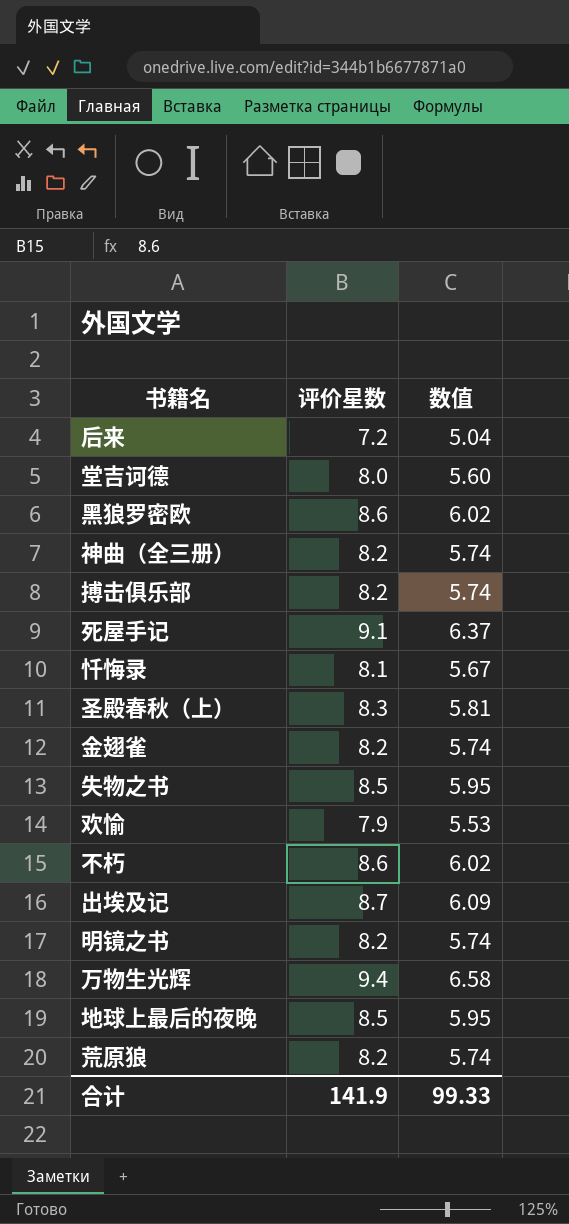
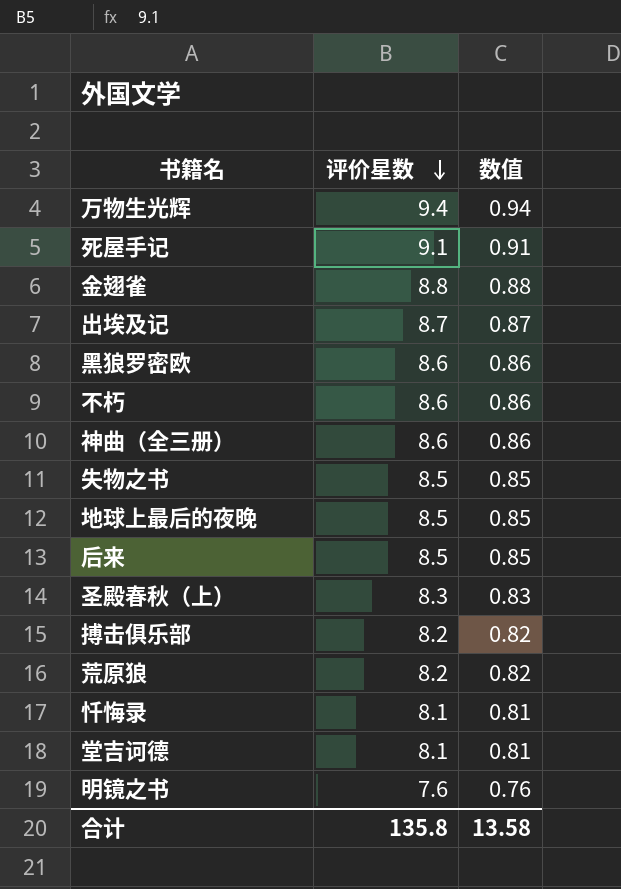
row order: none -> 评价星数 descending
column 数值 | formula: [评价星数] * 0.7 -> [评价星数] * 0.1
row 欢愉: 7.9 | 5.53 -> none
金翅雀 | 评价星数: 8.2 -> 8.8
神曲（全三册） | 评价星数: 8.2 -> 8.6
后来 | 评价星数: 7.2 -> 8.5
堂吉诃德 | 评价星数: 8.0 -> 8.1
明镜之书 | 评价星数: 8.2 -> 7.6
合计 | 评价星数: 141.9 -> 135.8
合计 | 数值: 99.33 -> 13.58

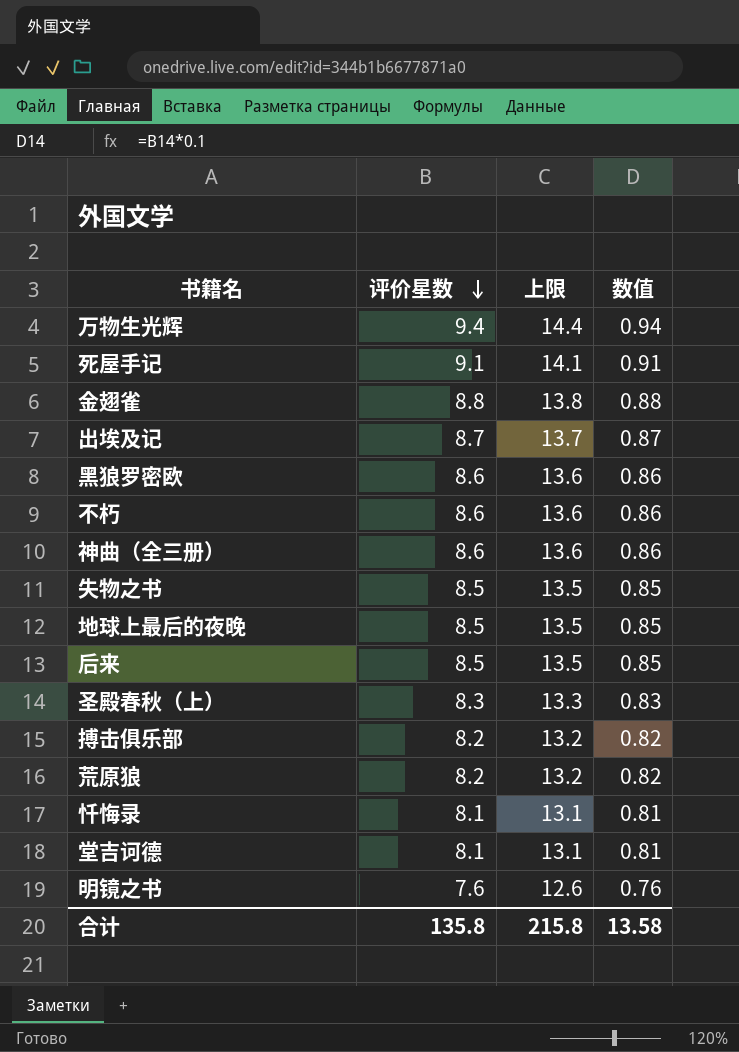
column 上限 | formula: none -> [评价星数] + 5

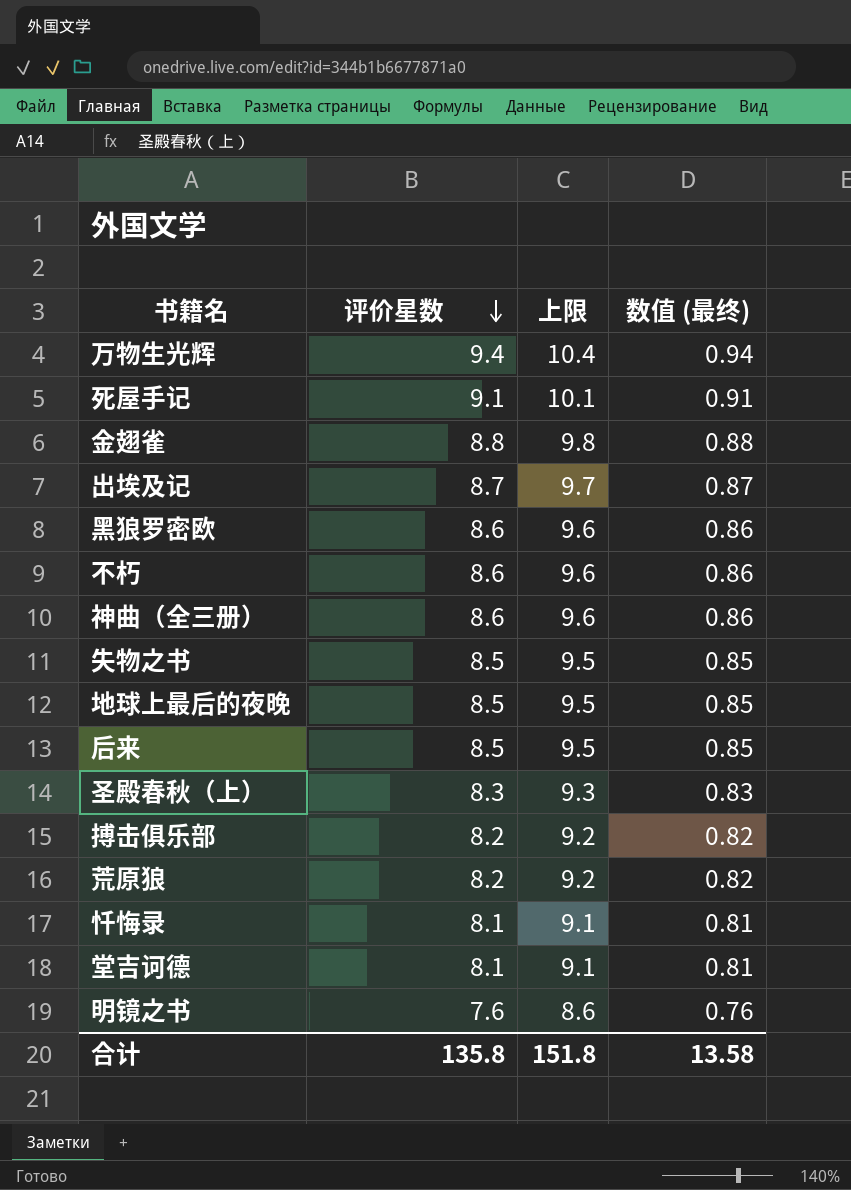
column 上限 | formula: [评价星数] + 5 -> [评价星数] + 1
column name: 数值 -> 数值 (最终)
合计 | 上限: 215.8 -> 151.8

